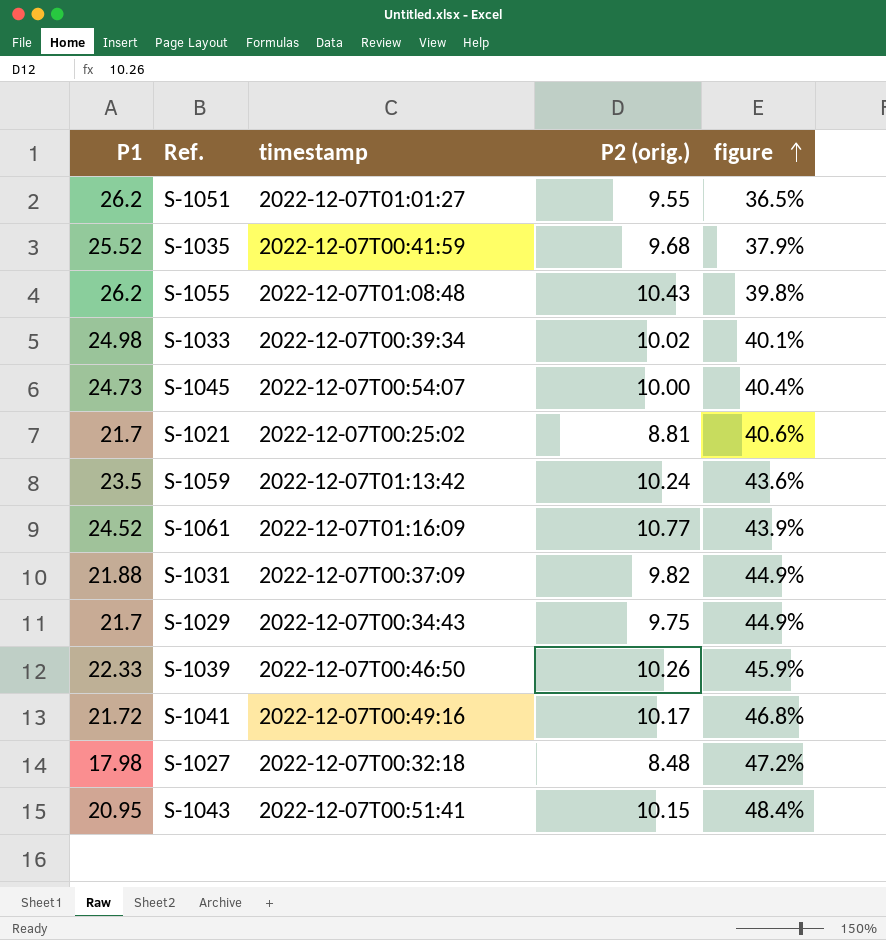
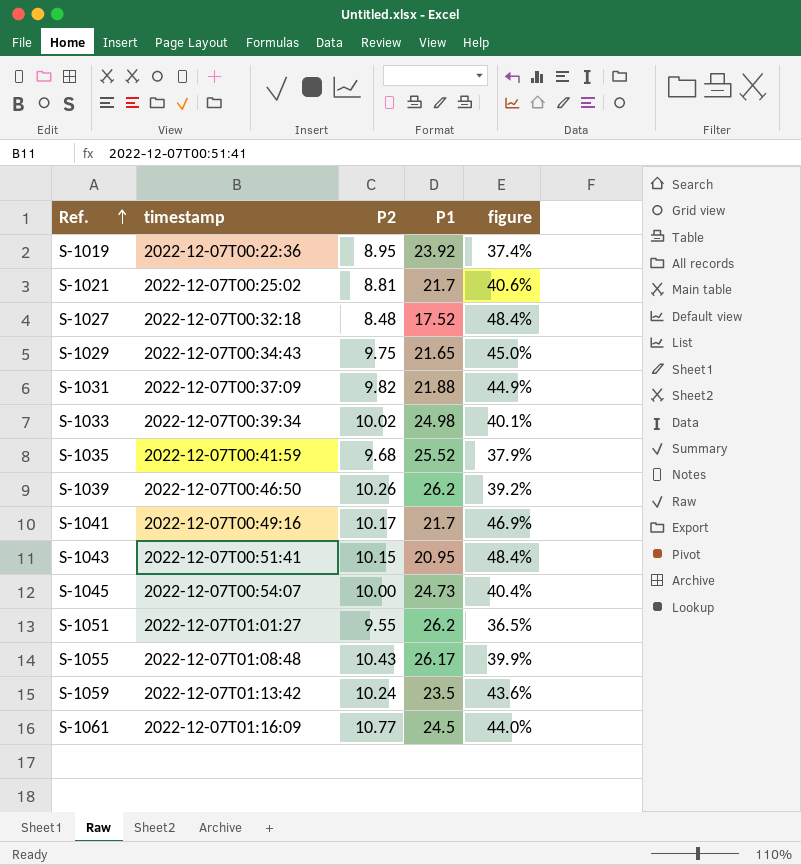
row order: figure ascending -> Ref. ascending
column name: P2 (orig.) -> P2
column P1 | position: 1 -> 4
row S-1019: none -> 2022-12-07T00:22:36 | 8.95 | 23.92 | 37.4%
S-1027 | P1: 17.98 -> 17.52
S-1027 | figure: 47.2% -> 48.4%
S-1029 | P1: 21.7 -> 21.65
S-1029 | figure: 44.9% -> 45.0%
S-1039 | P1: 22.33 -> 26.2
S-1039 | figure: 45.9% -> 39.2%
S-1041 | P1: 21.72 -> 21.7
S-1041 | figure: 46.8% -> 46.9%
S-1055 | P1: 26.2 -> 26.17
S-1055 | figure: 39.8% -> 39.9%
S-1061 | P1: 24.52 -> 24.5
S-1061 | figure: 43.9% -> 44.0%

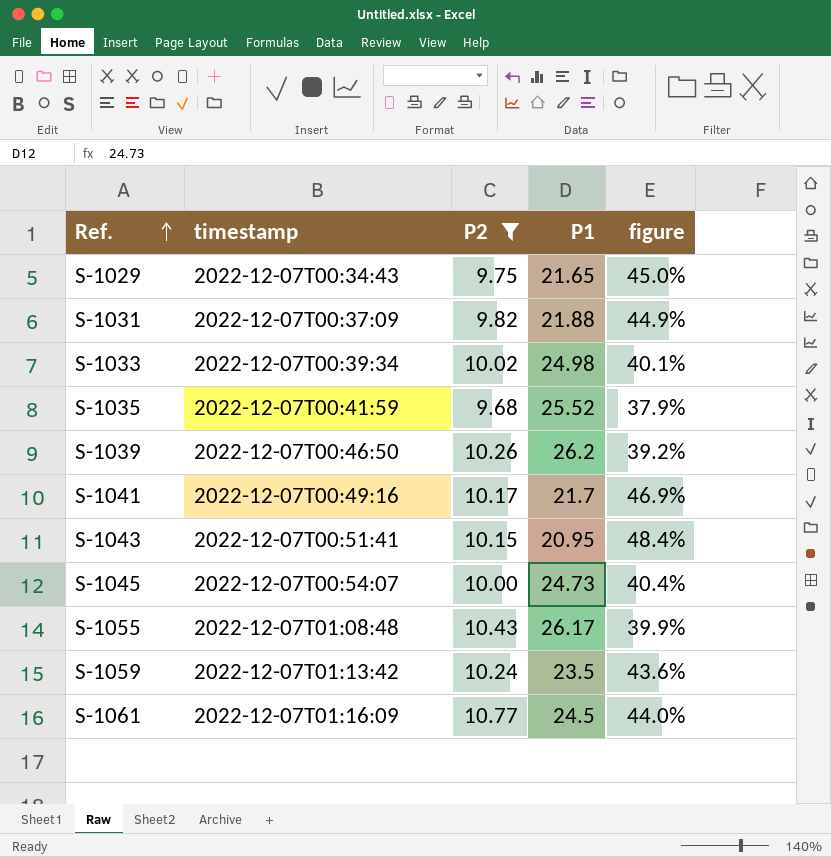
filter: none -> P2 >= 9.68

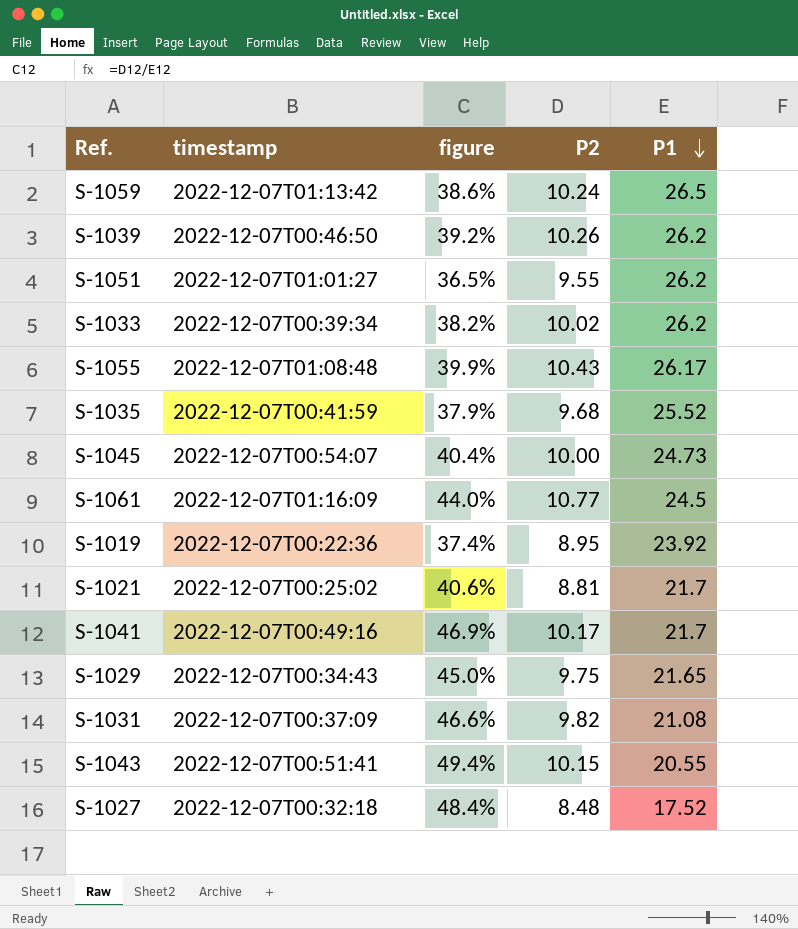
filter: P2 >= 9.68 -> none
row order: Ref. ascending -> P1 descending
column figure | position: 5 -> 3
S-1059 | figure: 43.6% -> 38.6%
S-1059 | P1: 23.5 -> 26.5
S-1033 | figure: 40.1% -> 38.2%
S-1033 | P1: 24.98 -> 26.2
S-1031 | figure: 44.9% -> 46.6%
S-1031 | P1: 21.88 -> 21.08
S-1043 | figure: 48.4% -> 49.4%
S-1043 | P1: 20.95 -> 20.55

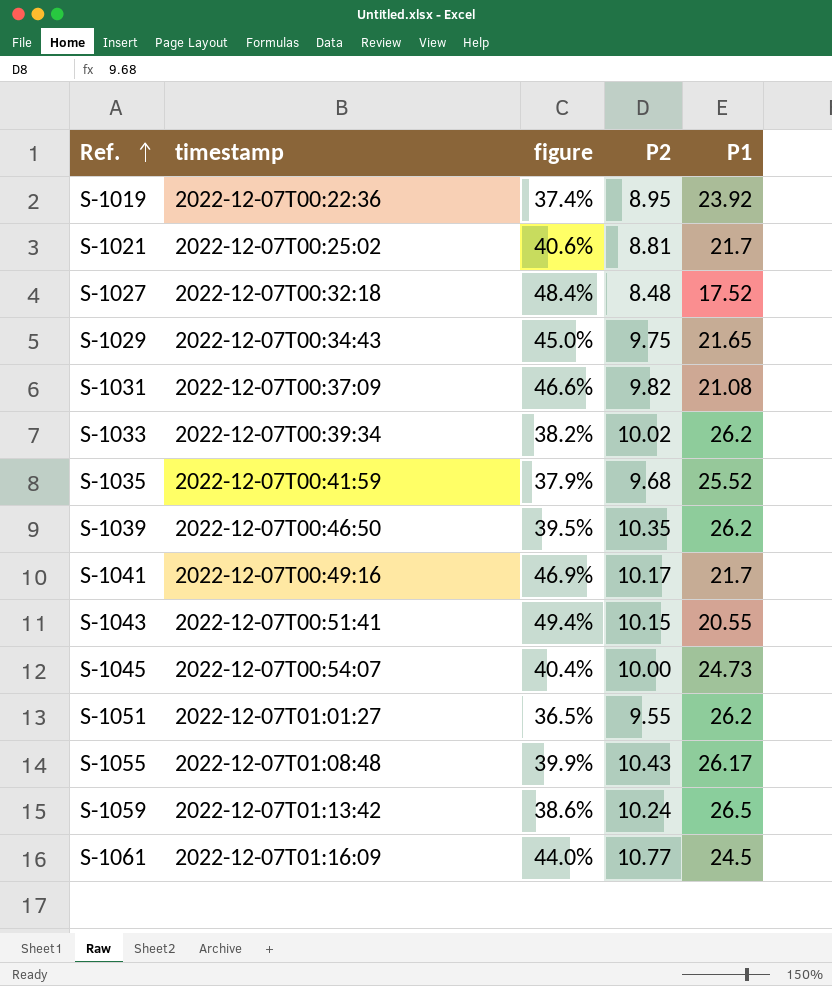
row order: P1 descending -> Ref. ascending
S-1039 | figure: 39.2% -> 39.5%
S-1039 | P2: 10.26 -> 10.35

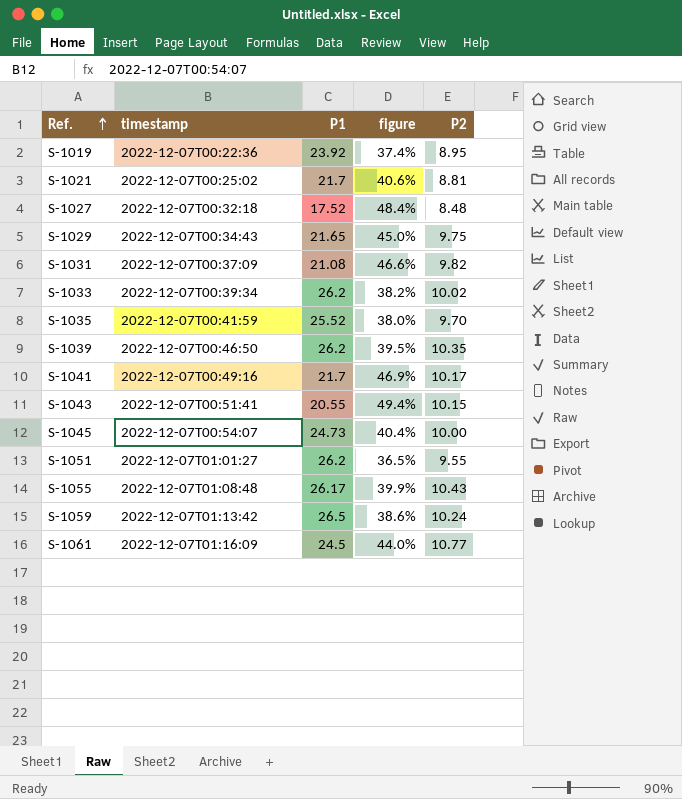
column P1 | position: 5 -> 3
S-1035 | figure: 37.9% -> 38.0%
S-1035 | P2: 9.68 -> 9.70

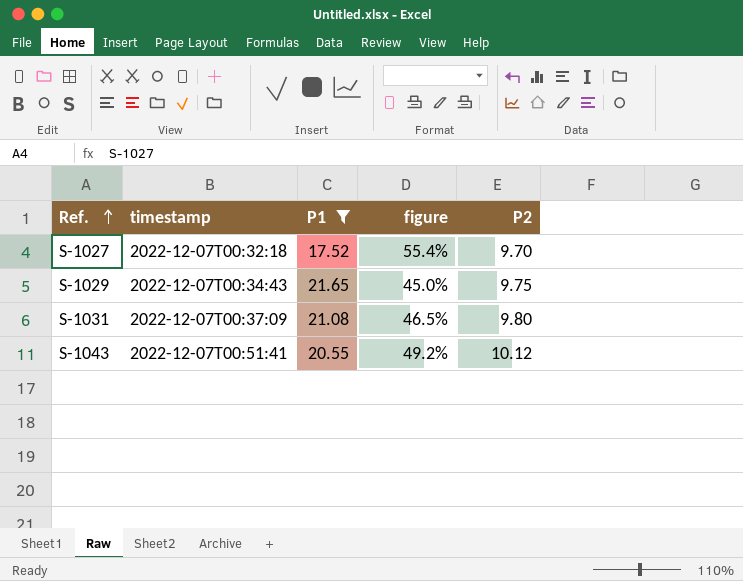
filter: none -> P1 <= 21.65
S-1027 | figure: 48.4% -> 55.4%
S-1027 | P2: 8.48 -> 9.70
S-1031 | figure: 46.6% -> 46.5%
S-1031 | P2: 9.82 -> 9.80
S-1043 | figure: 49.4% -> 49.2%
S-1043 | P2: 10.15 -> 10.12

